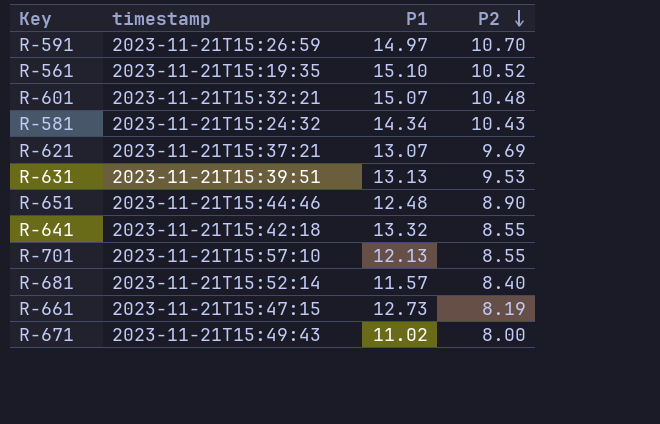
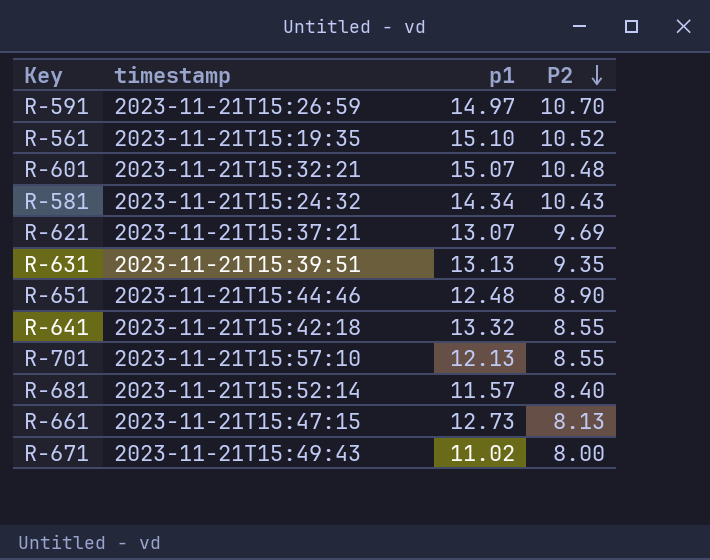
column name: P1 -> p1
R-631 | P2: 9.53 -> 9.35
R-661 | P2: 8.19 -> 8.13

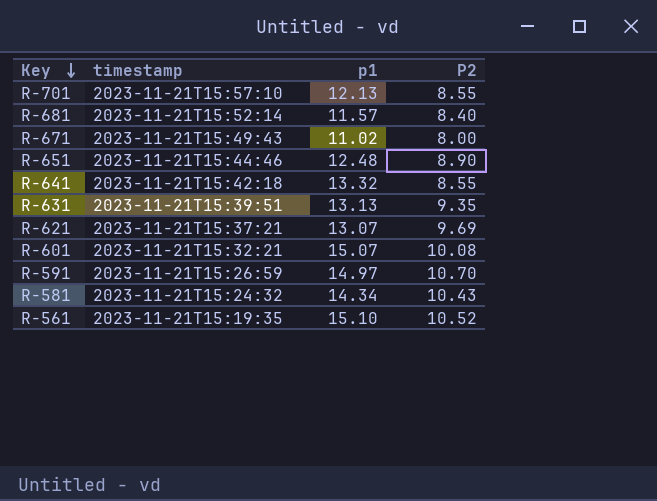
row order: P2 descending -> Key descending
row R-661: 2023-11-21T15:47:15 | 12.73 | 8.13 -> none
R-601 | P2: 10.48 -> 10.08

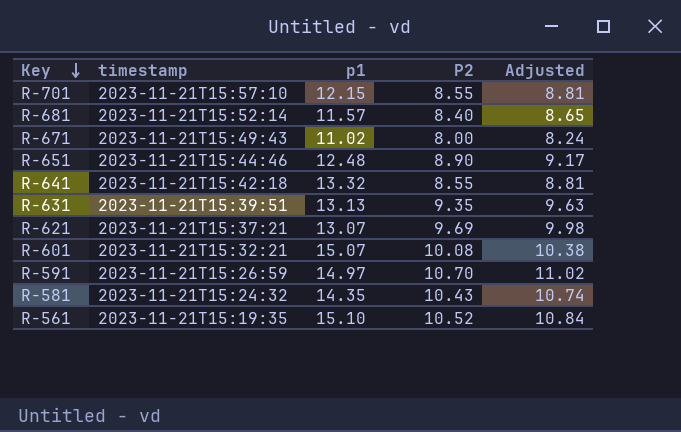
column Adjusted | formula: none -> [P2] * 1.03
R-701 | p1: 12.13 -> 12.15
R-581 | p1: 14.34 -> 14.35

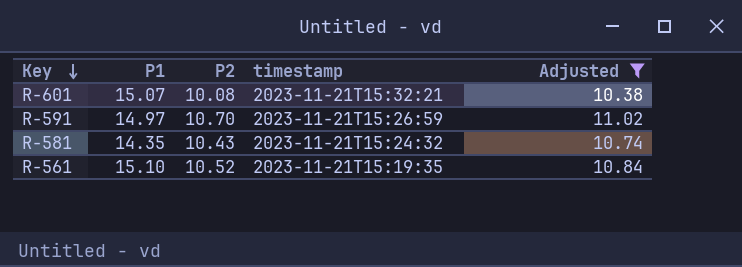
filter: none -> Adjusted >= 10.38
column name: p1 -> P1
column timestamp | position: 2 -> 4

